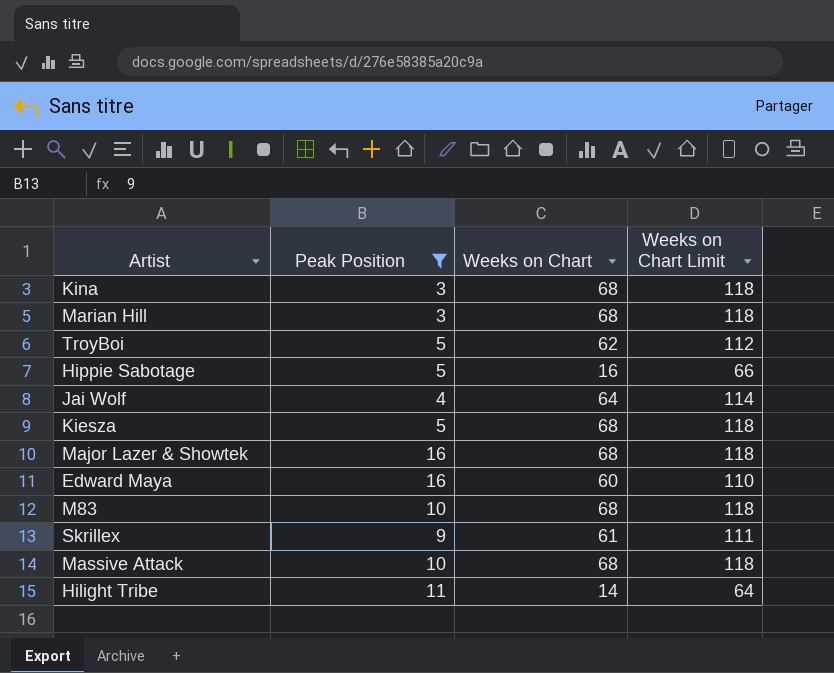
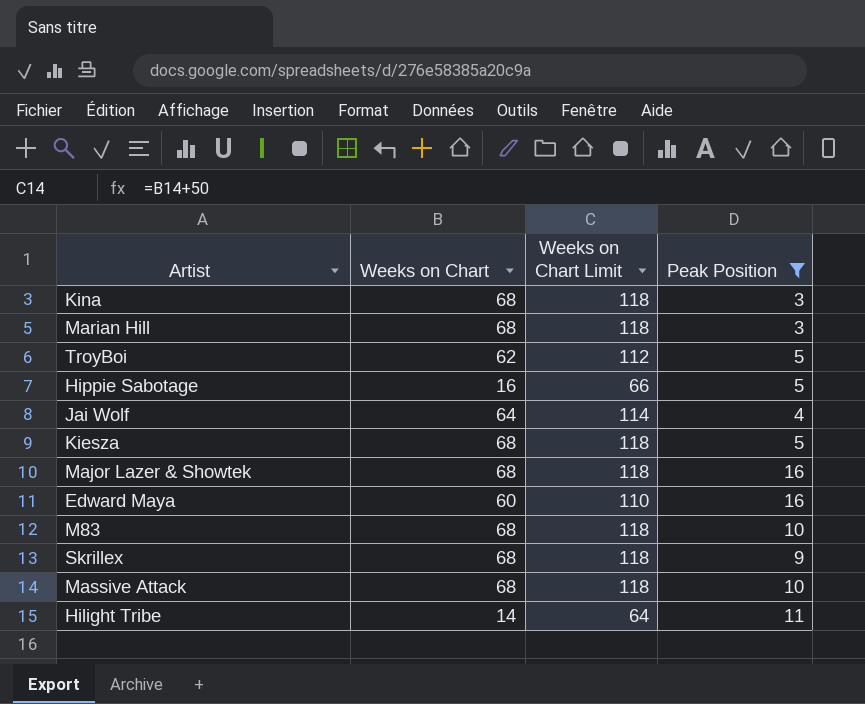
column Peak Position | position: 2 -> 4
Skrillex | Weeks on Chart: 61 -> 68
Skrillex | Weeks on Chart Limit: 111 -> 118

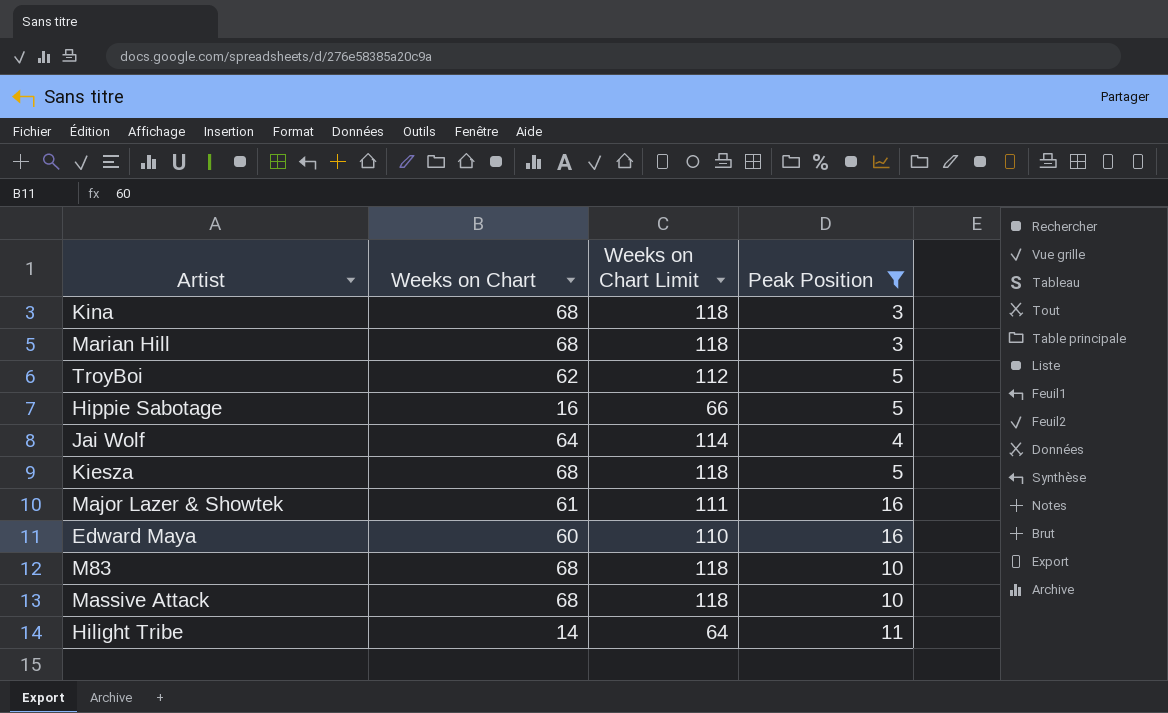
row Skrillex: 68 | 118 | 9 -> none
Major Lazer & Showtek | Weeks on Chart: 68 -> 61
Major Lazer & Showtek | Weeks on Chart Limit: 118 -> 111

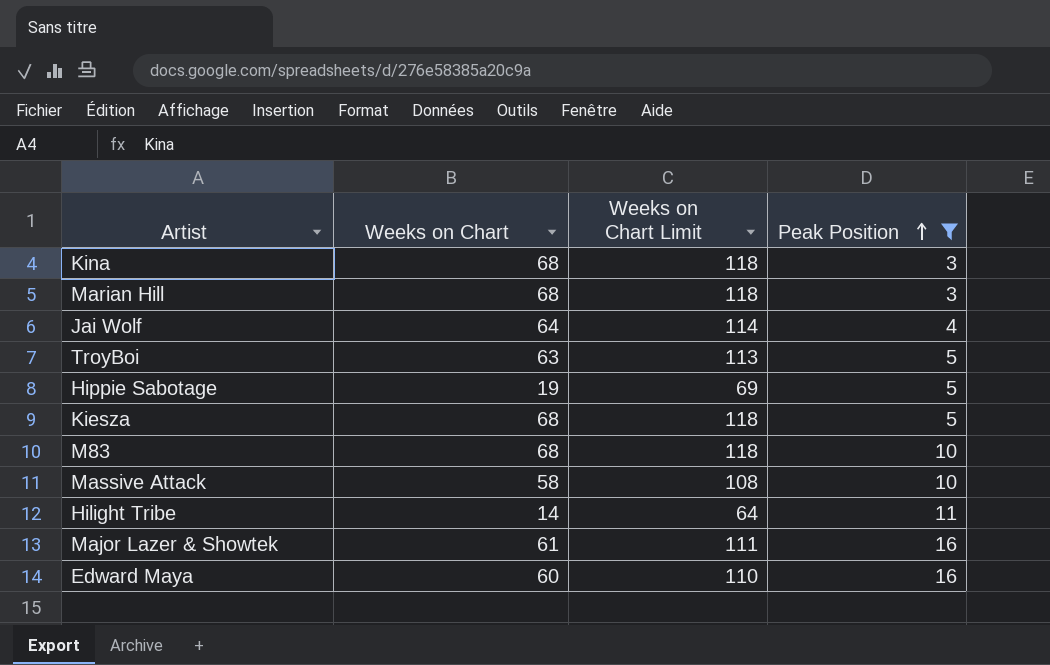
row order: none -> Peak Position ascending
TroyBoi | Weeks on Chart: 62 -> 63
TroyBoi | Weeks on Chart Limit: 112 -> 113
Hippie Sabotage | Weeks on Chart: 16 -> 19
Hippie Sabotage | Weeks on Chart Limit: 66 -> 69
Massive Attack | Weeks on Chart: 68 -> 58
Massive Attack | Weeks on Chart Limit: 118 -> 108

